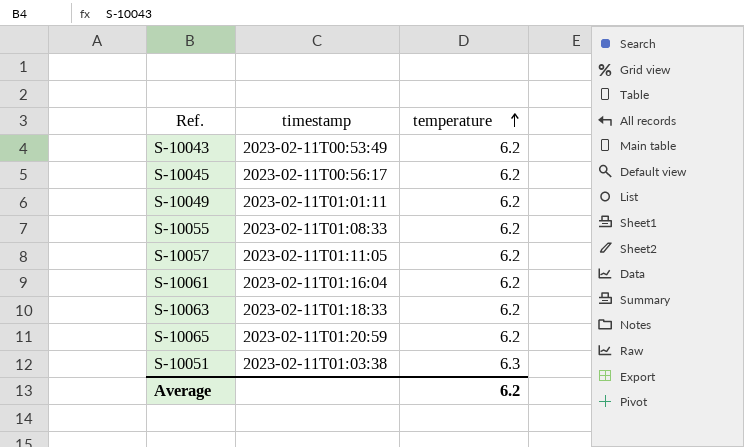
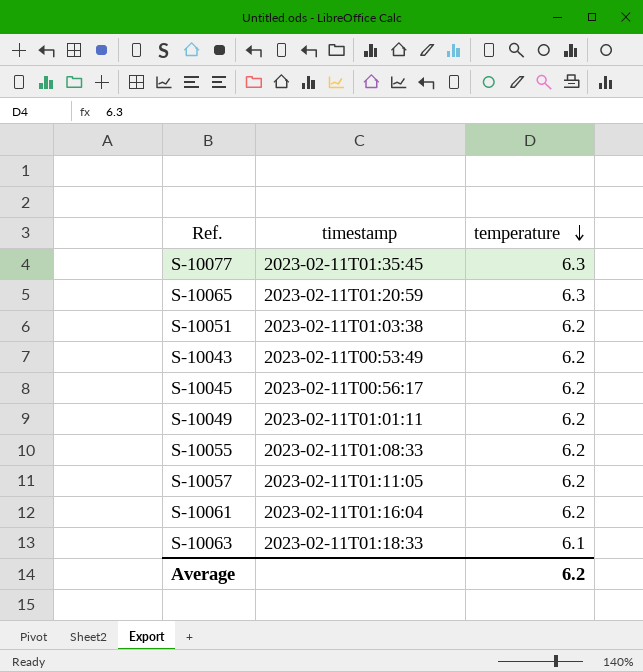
row order: temperature ascending -> temperature descending
row S-10077: none -> 2023-02-11T01:35:45 | 6.3
S-10065 | temperature: 6.2 -> 6.3
S-10051 | temperature: 6.3 -> 6.2
S-10063 | temperature: 6.2 -> 6.1

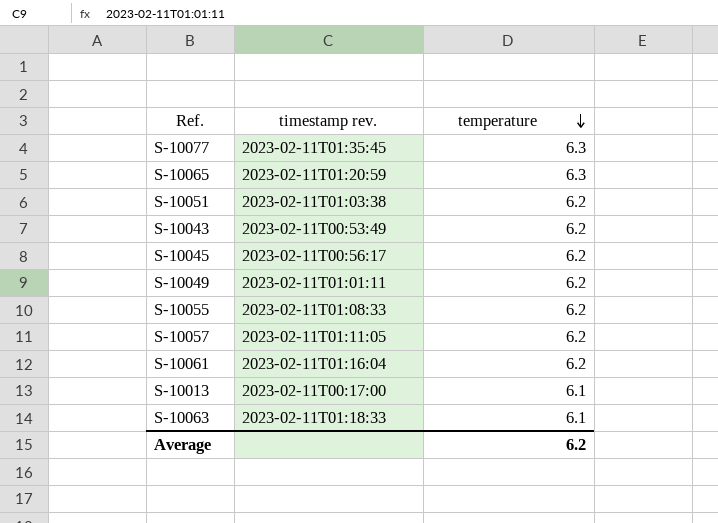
column name: timestamp -> timestamp rev.
row S-10013: none -> 2023-02-11T00:17:00 | 6.1

